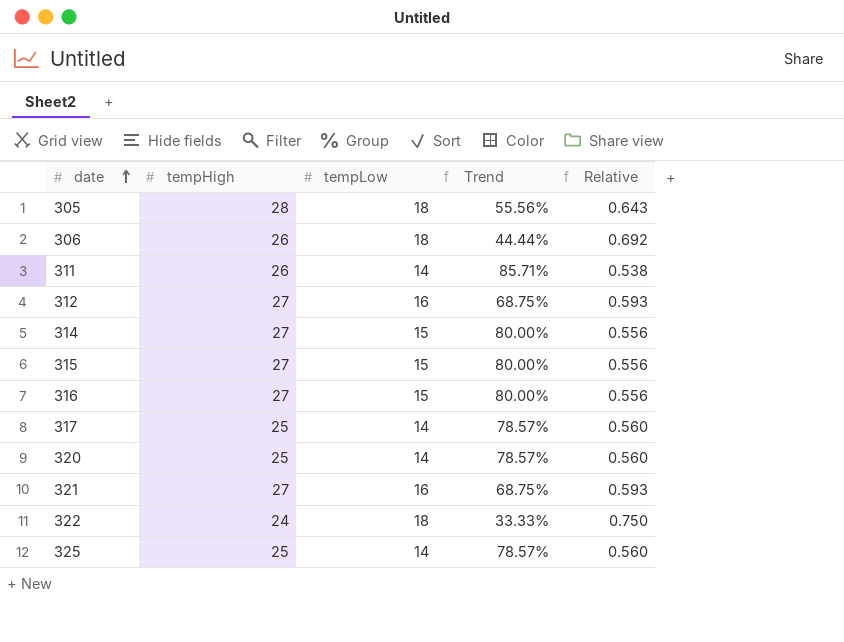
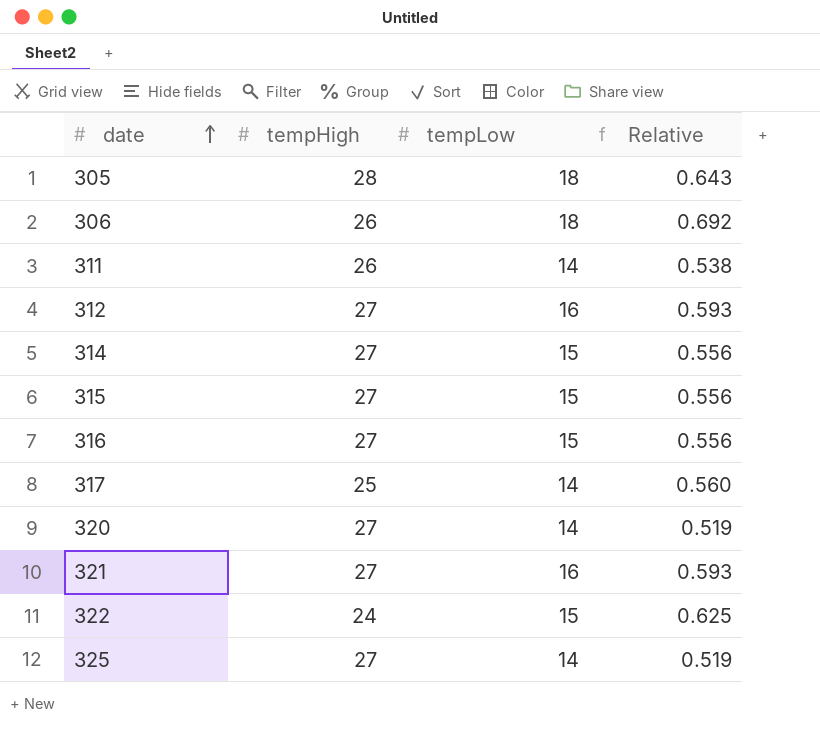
column Trend | formula: ([tempHigh] - [tempLow]) / [tempLow] -> none
320 | tempHigh: 25 -> 27
320 | Relative: 0.560 -> 0.519
322 | tempLow: 18 -> 15
322 | Relative: 0.750 -> 0.625
325 | tempHigh: 25 -> 27
325 | Relative: 0.560 -> 0.519

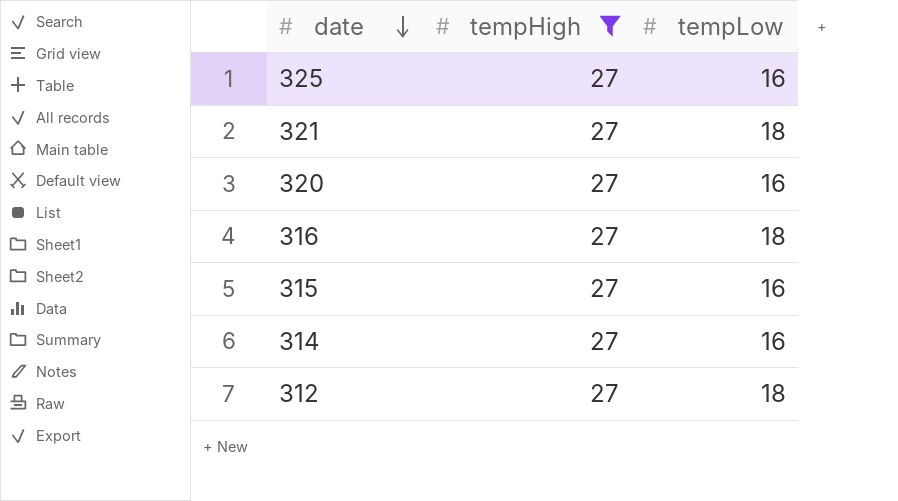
filter: none -> tempHigh = 27
row order: date ascending -> date descending
column Relative | formula: [tempLow] / [tempHigh] -> none
325 | tempLow: 14 -> 16
321 | tempLow: 16 -> 18
320 | tempLow: 14 -> 16
316 | tempLow: 15 -> 18
315 | tempLow: 15 -> 16
314 | tempLow: 15 -> 16
312 | tempLow: 16 -> 18

